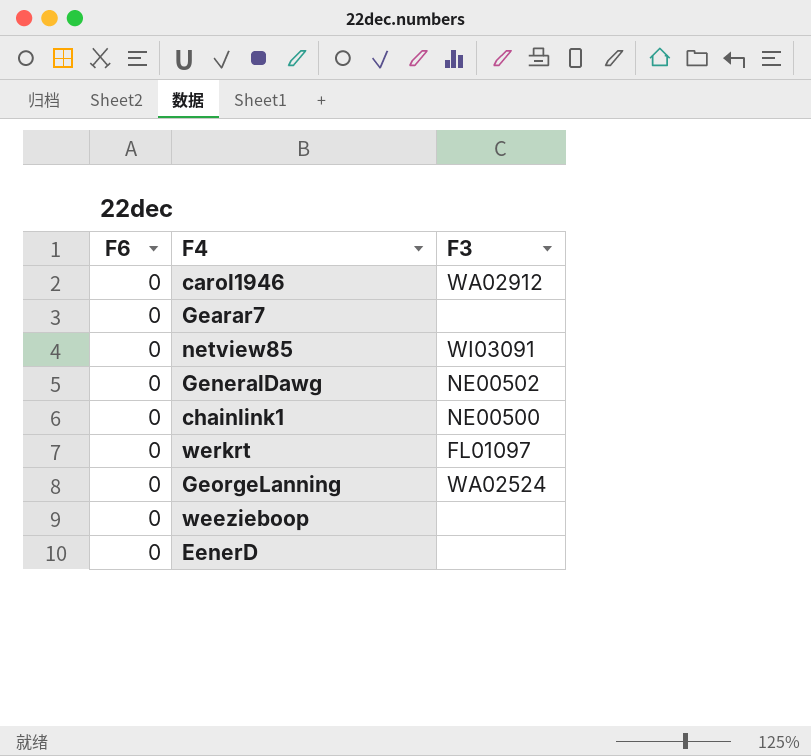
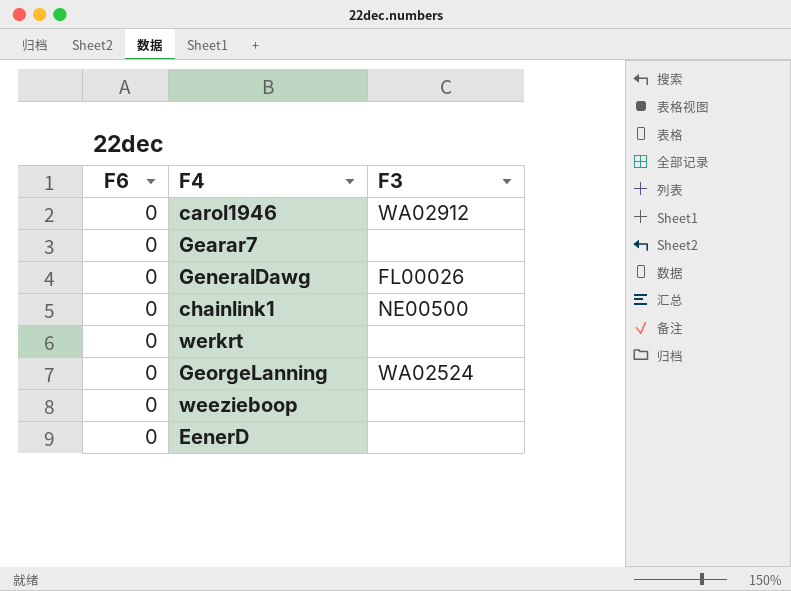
row netview85: 0 | WI03091 -> none
GeneralDawg | F3: NE00502 -> FL00026
werkrt | F3: FL01097 -> none

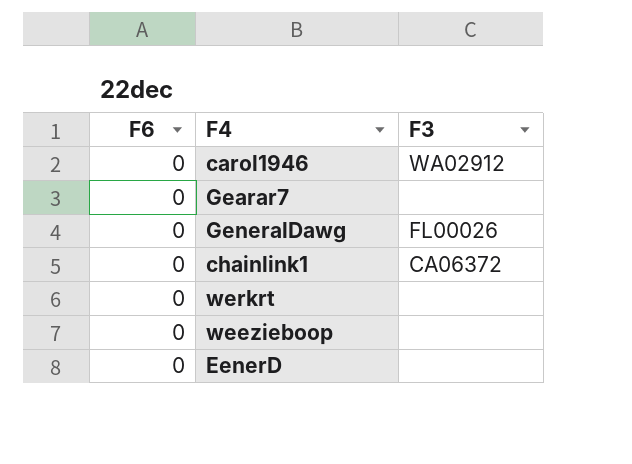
row GeorgeLanning: 0 | WA02524 -> none
chainlink1 | F3: NE00500 -> CA06372

